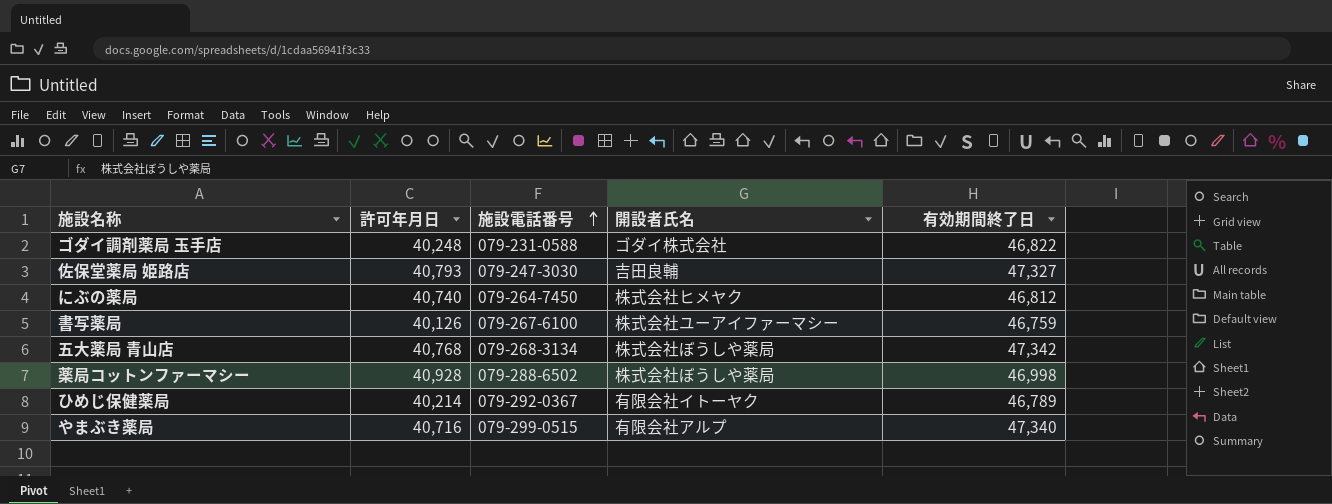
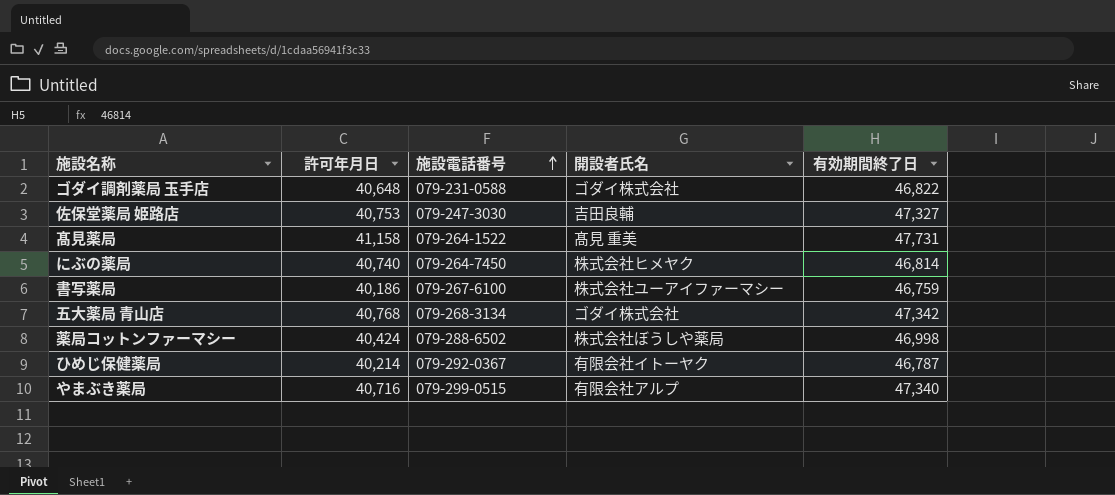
ゴダイ調剤薬局 玉手店 | 許可年月日: 40,248 -> 40,648
佐保堂薬局 姫路店 | 許可年月日: 40,793 -> 40,753
row 髙見薬局: none -> 41,158 | 079-264-1522 | 髙見 重美 | 47,731
にぶの薬局 | 有効期間終了日: 46,812 -> 46,814
書写薬局 | 許可年月日: 40,126 -> 40,186
五大薬局 青山店 | 開設者氏名: 株式会社ぼうしや薬局 -> ゴダイ株式会社
薬局コットンファーマシー | 許可年月日: 40,928 -> 40,424
ひめじ保健薬局 | 有効期間終了日: 46,789 -> 46,787

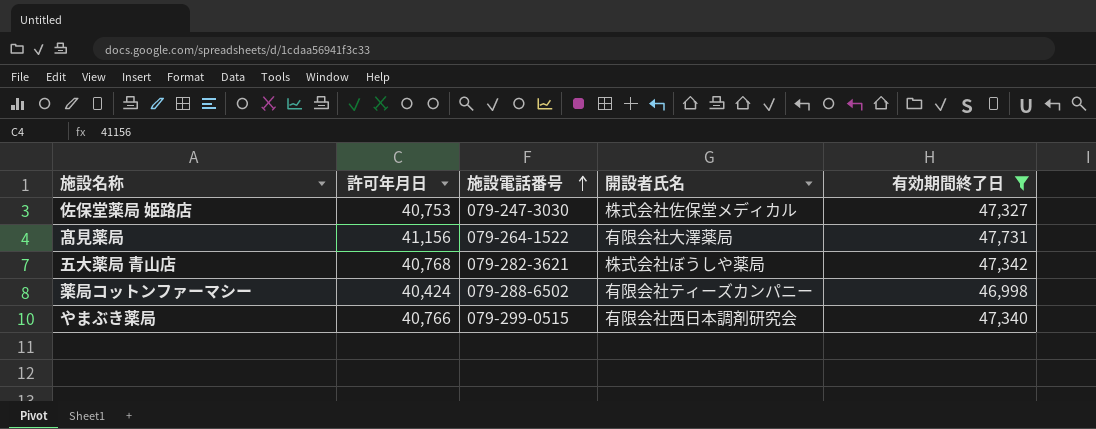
filter: none -> 有効期間終了日 >= 46,998
佐保堂薬局 姫路店 | 開設者氏名: 吉田良輔 -> 株式会社佐保堂メディカル
髙見薬局 | 許可年月日: 41,158 -> 41,156
髙見薬局 | 開設者氏名: 髙見 重美 -> 有限会社大澤薬局
五大薬局 青山店 | 施設電話番号: 079-268-3134 -> 079-282-3621
五大薬局 青山店 | 開設者氏名: ゴダイ株式会社 -> 株式会社ぼうしや薬局
薬局コットンファーマシー | 開設者氏名: 株式会社ぼうしや薬局 -> 有限会社ティーズカンパニー
やまぶき薬局 | 許可年月日: 40,716 -> 40,766
やまぶき薬局 | 開設者氏名: 有限会社アルプ -> 有限会社西日本調剤研究会

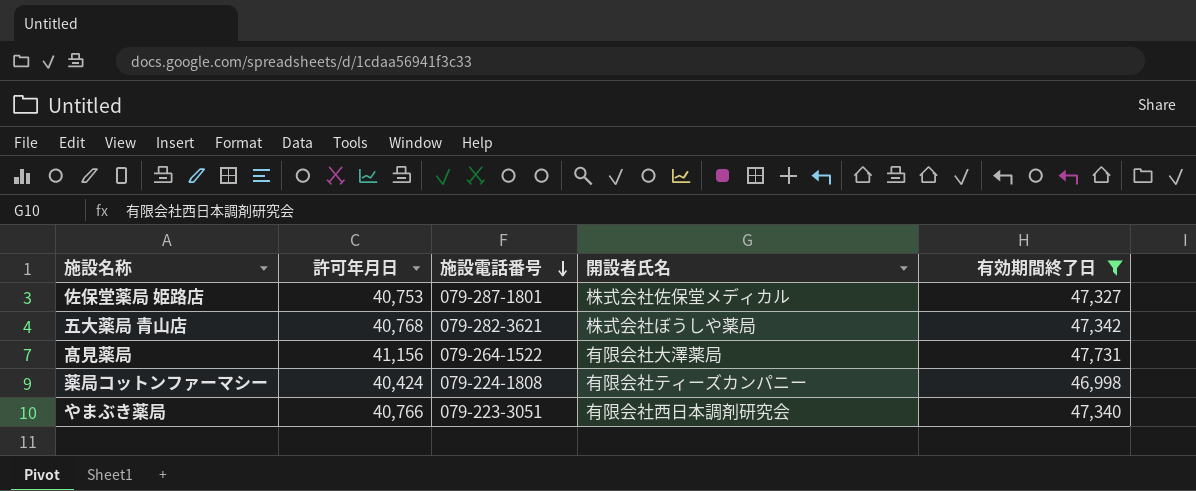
row order: 施設電話番号 ascending -> 施設電話番号 descending
佐保堂薬局 姫路店 | 施設電話番号: 079-247-3030 -> 079-287-1801
薬局コットンファーマシー | 施設電話番号: 079-288-6502 -> 079-224-1808
やまぶき薬局 | 施設電話番号: 079-299-0515 -> 079-223-3051

